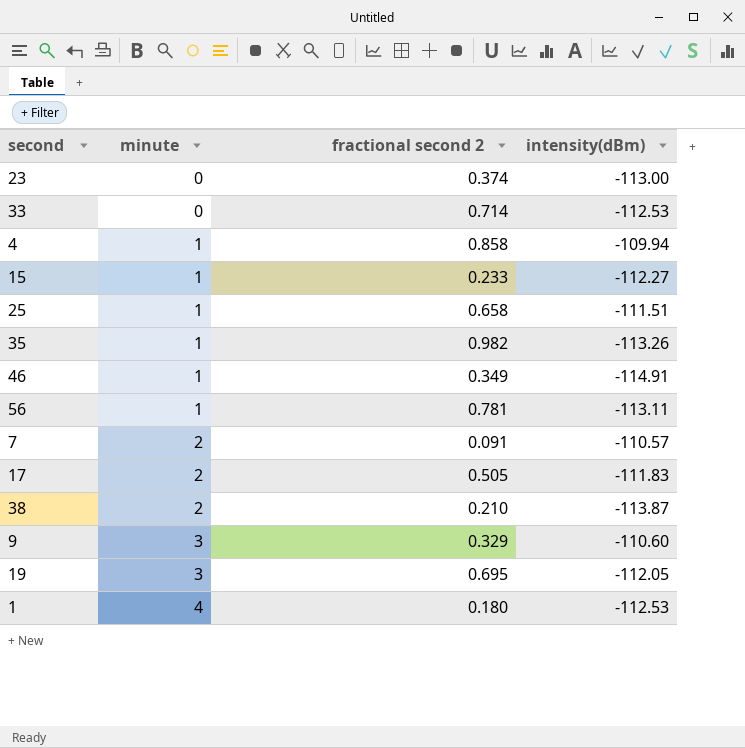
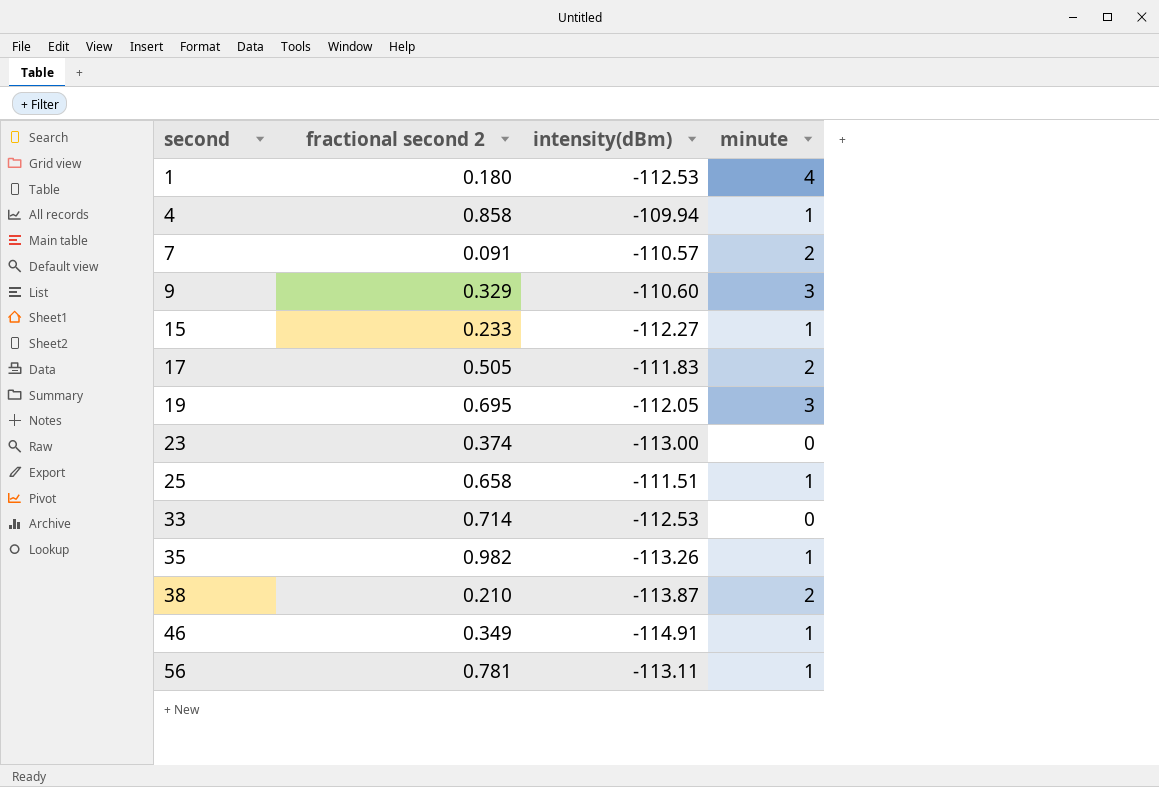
row order: minute ascending -> second ascending
column minute | position: 2 -> 4

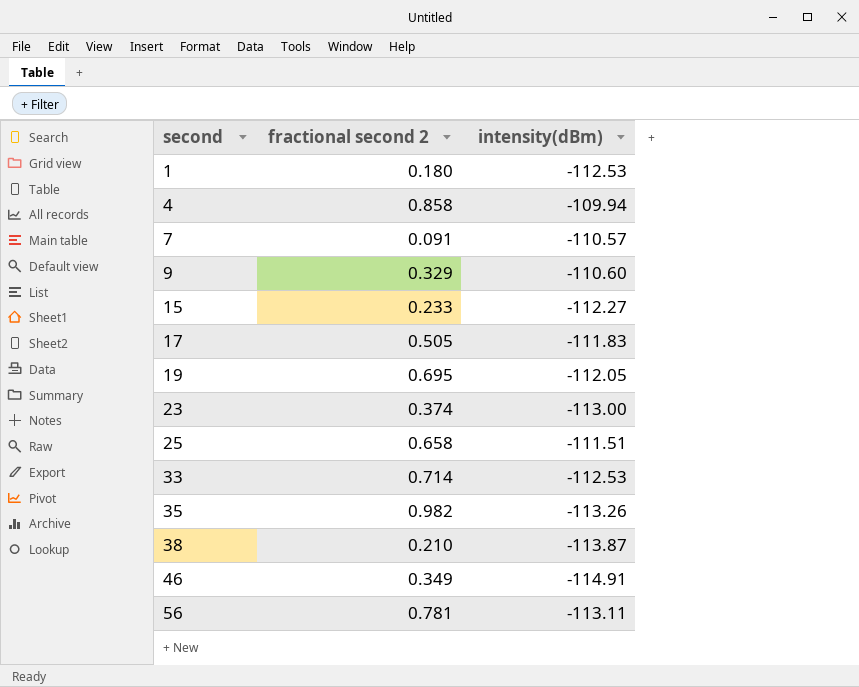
column minute | position: 4 -> none

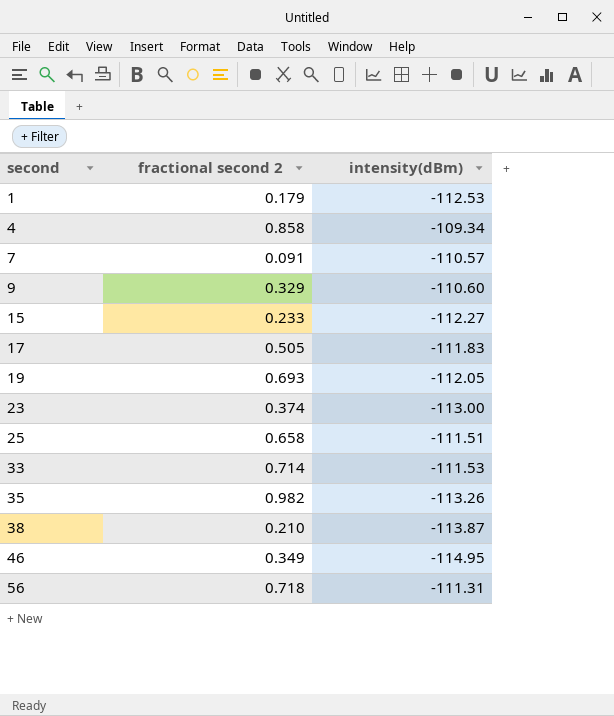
1 | fractional second 2: 0.180 -> 0.179
4 | intensity(dBm): -109.94 -> -109.34
19 | fractional second 2: 0.695 -> 0.693
33 | intensity(dBm): -112.53 -> -111.53
46 | intensity(dBm): -114.91 -> -114.95
56 | fractional second 2: 0.781 -> 0.718
56 | intensity(dBm): -113.11 -> -111.31

